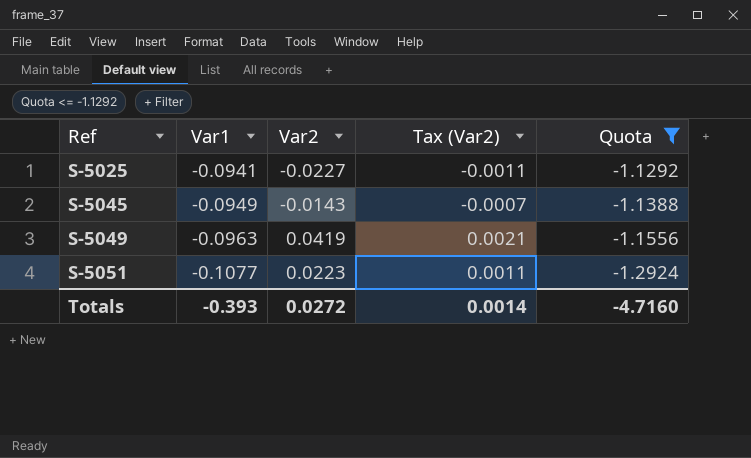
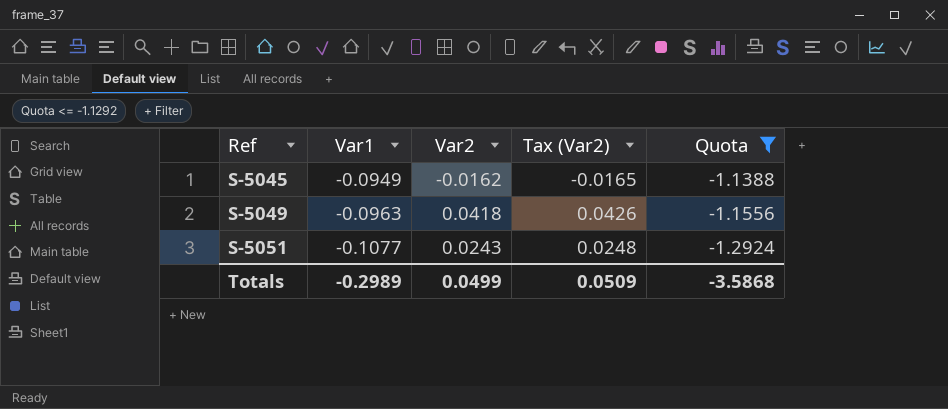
column Tax (Var2) | formula: [Var2] * 0.05 -> [Var2] * 1.02
row S-5025: -0.0941 | -0.0227 | -0.0011 | -1.1292 -> none
S-5045 | Var2: -0.0143 -> -0.0162
S-5049 | Var2: 0.0419 -> 0.0418
S-5051 | Var2: 0.0223 -> 0.0243
Totals | Var1: -0.393 -> -0.2989
Totals | Var2: 0.0272 -> 0.0499
Totals | Tax (Var2): 0.0014 -> 0.0509
Totals | Quota: -4.7160 -> -3.5868

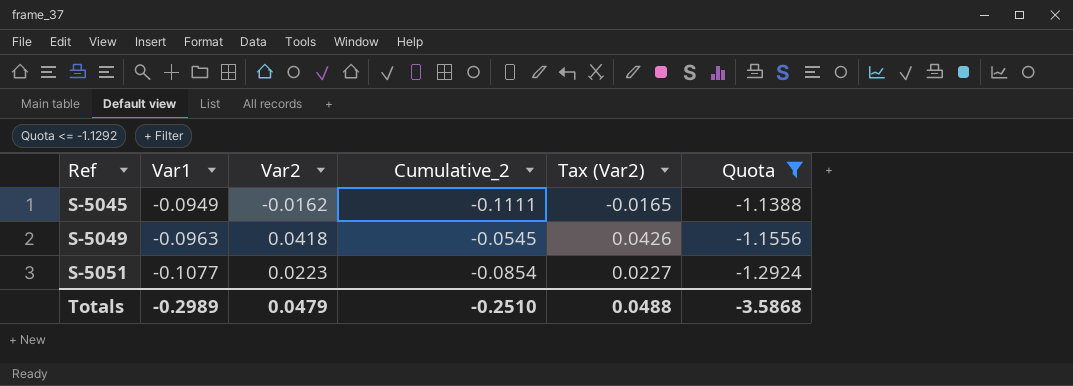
column Cumulative_2 | formula: none -> [Var1] + [Var2]
S-5051 | Var2: 0.0243 -> 0.0223
S-5051 | Tax (Var2): 0.0248 -> 0.0227
Totals | Var2: 0.0499 -> 0.0479
Totals | Tax (Var2): 0.0509 -> 0.0488

